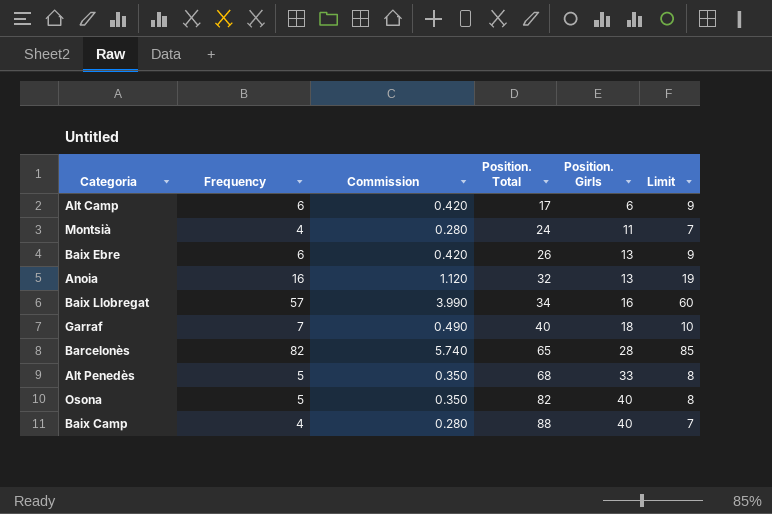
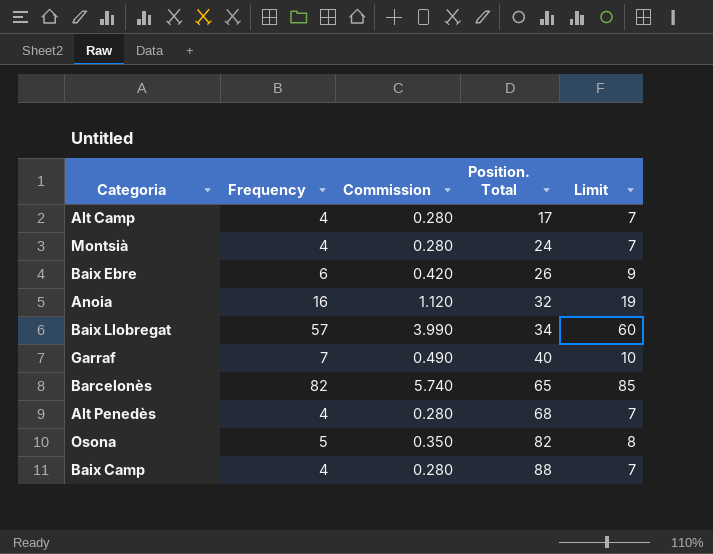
column Position. Girls | position: 5 -> none
Alt Camp | Frequency: 6 -> 4
Alt Camp | Commission: 0.420 -> 0.280
Alt Camp | Limit: 9 -> 7
Alt Penedès | Frequency: 5 -> 4
Alt Penedès | Commission: 0.350 -> 0.280
Alt Penedès | Limit: 8 -> 7

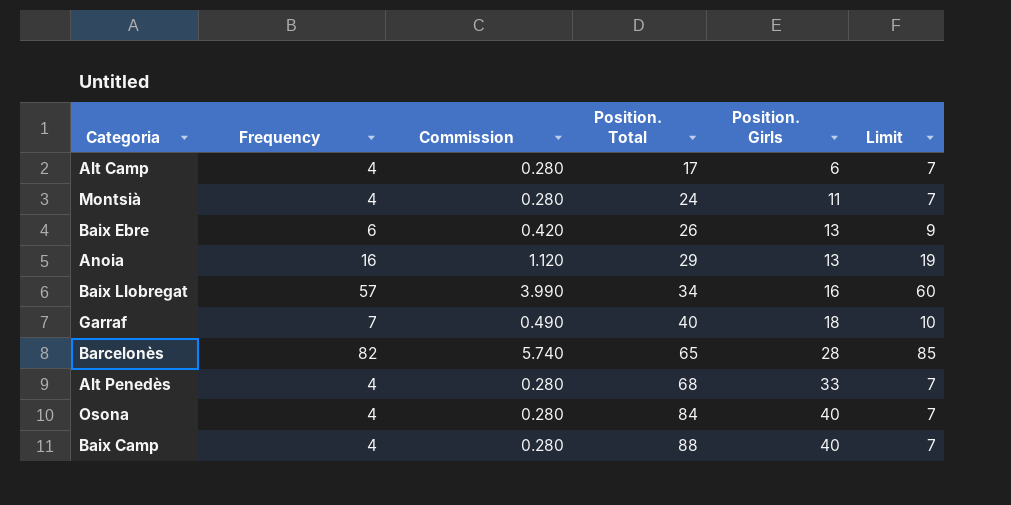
column Position. Girls | position: none -> 5
Anoia | Position. Total: 32 -> 29
Osona | Frequency: 5 -> 4
Osona | Commission: 0.350 -> 0.280
Osona | Position. Total: 82 -> 84
Osona | Limit: 8 -> 7

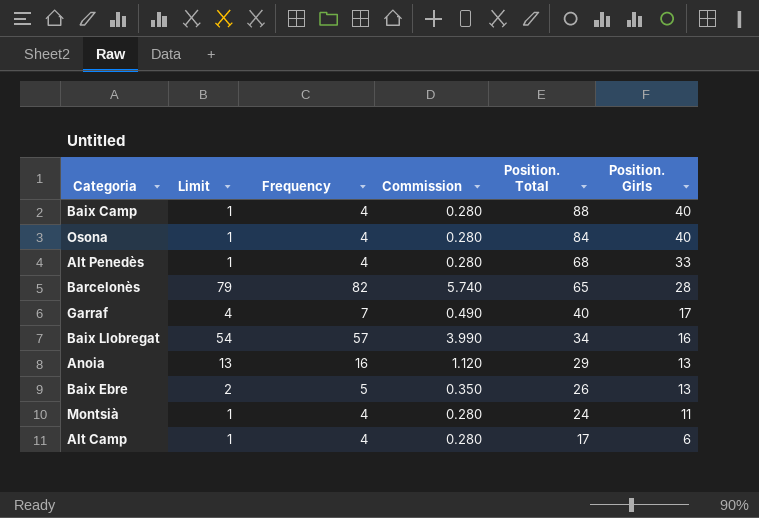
row order: Position. Total ascending -> Position. Total descending
column Limit | formula: [Frequency] + 3 -> [Frequency] - 3
column Limit | position: 6 -> 2
Garraf | Position. Girls: 18 -> 17
Baix Ebre | Frequency: 6 -> 5
Baix Ebre | Commission: 0.420 -> 0.350

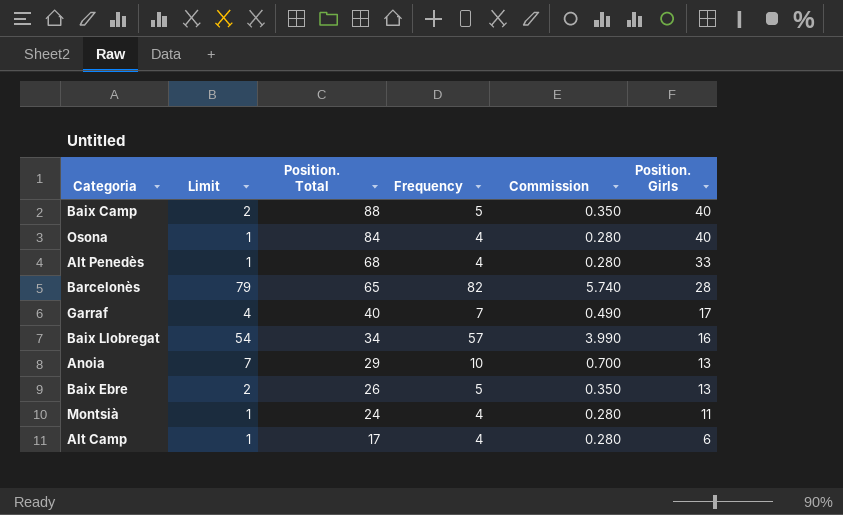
column Position. Total | position: 5 -> 3
Baix Camp | Limit: 1 -> 2
Baix Camp | Frequency: 4 -> 5
Baix Camp | Commission: 0.280 -> 0.350
Anoia | Limit: 13 -> 7
Anoia | Frequency: 16 -> 10
Anoia | Commission: 1.120 -> 0.700

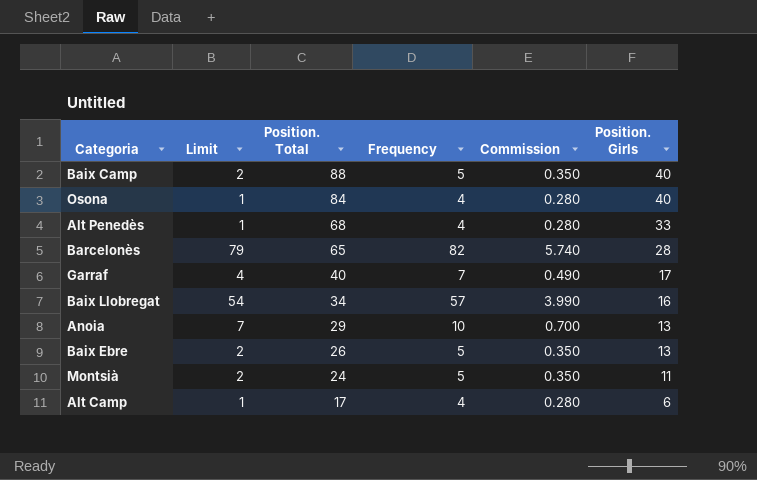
Montsià | Limit: 1 -> 2
Montsià | Frequency: 4 -> 5
Montsià | Commission: 0.280 -> 0.350

